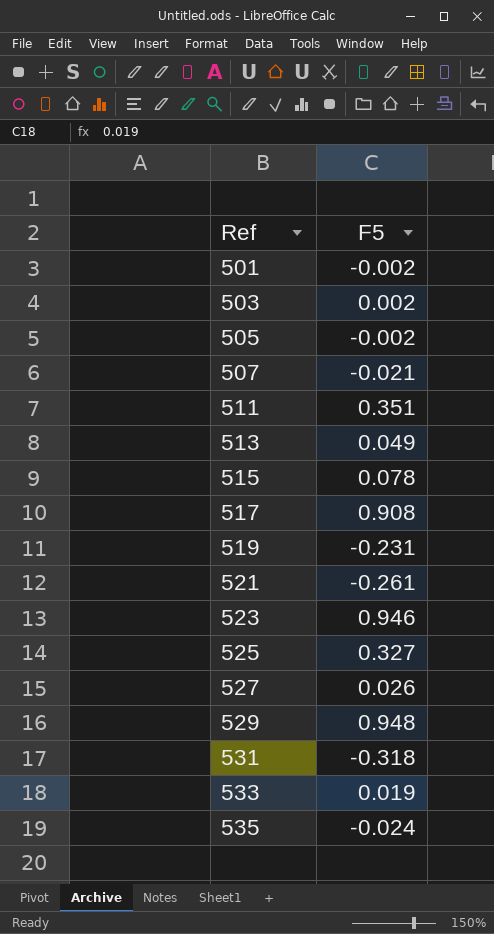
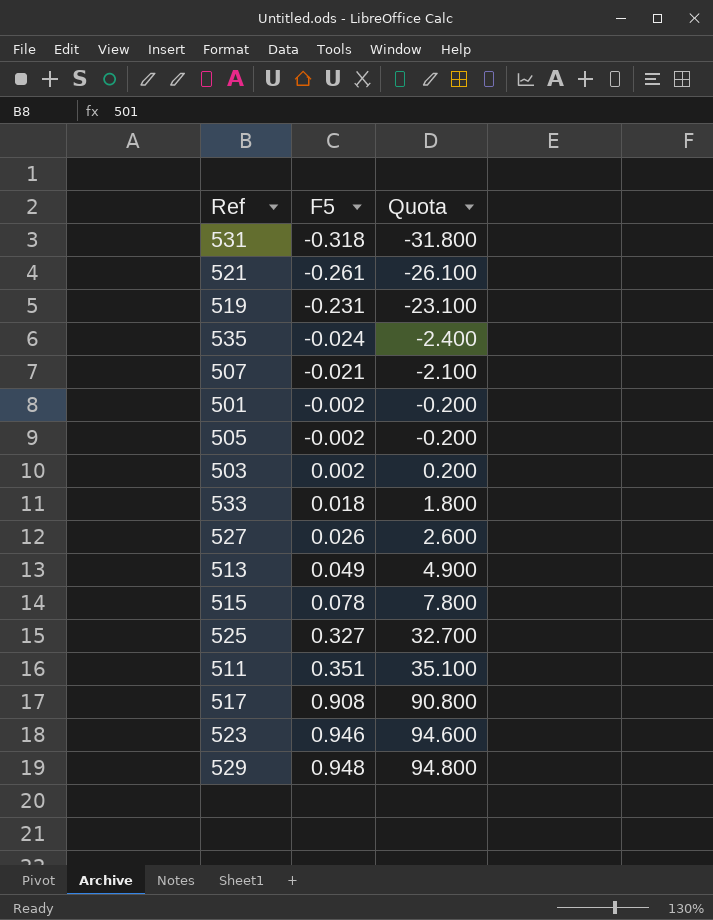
row order: Ref ascending -> F5 ascending
column Quota | formula: none -> [F5] * 100
533 | F5: 0.019 -> 0.018

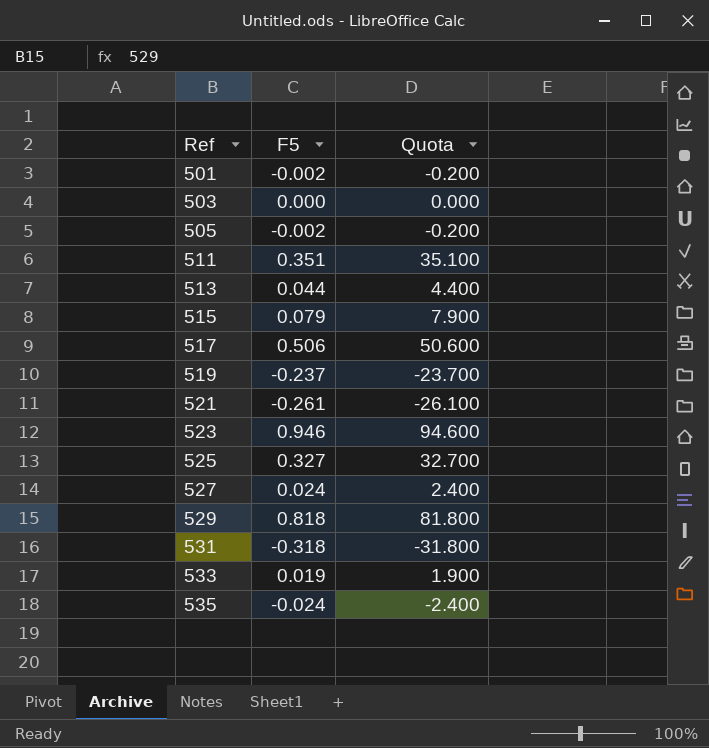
row order: F5 ascending -> Ref ascending
row 507: -0.021 | -2.100 -> none
503 | F5: 0.002 -> 0.000
503 | Quota: 0.200 -> 0.000
513 | F5: 0.049 -> 0.044
513 | Quota: 4.900 -> 4.400
515 | F5: 0.078 -> 0.079
515 | Quota: 7.800 -> 7.900
517 | F5: 0.908 -> 0.506
517 | Quota: 90.800 -> 50.600
519 | F5: -0.231 -> -0.237
519 | Quota: -23.100 -> -23.700
527 | F5: 0.026 -> 0.024
527 | Quota: 2.600 -> 2.400
529 | F5: 0.948 -> 0.818
529 | Quota: 94.800 -> 81.800
533 | F5: 0.018 -> 0.019
533 | Quota: 1.800 -> 1.900

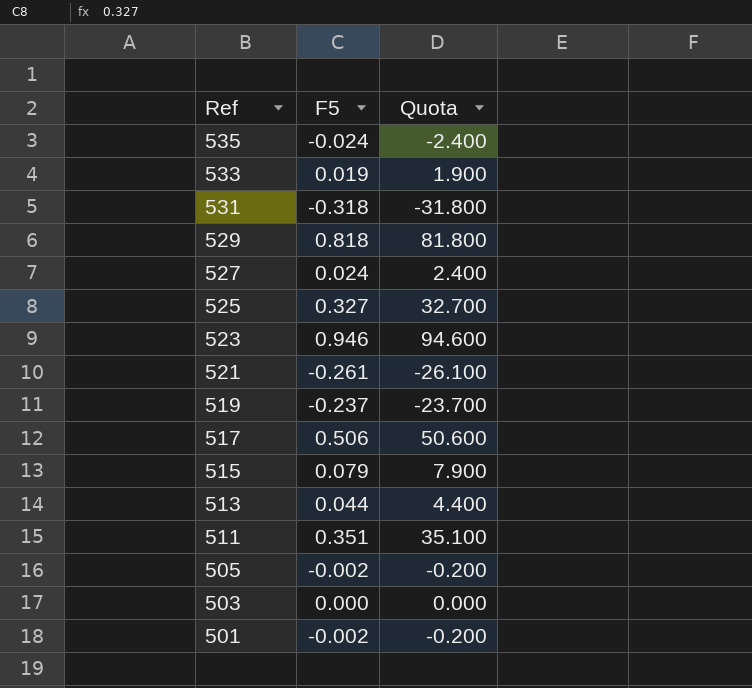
row order: Ref ascending -> Ref descending

